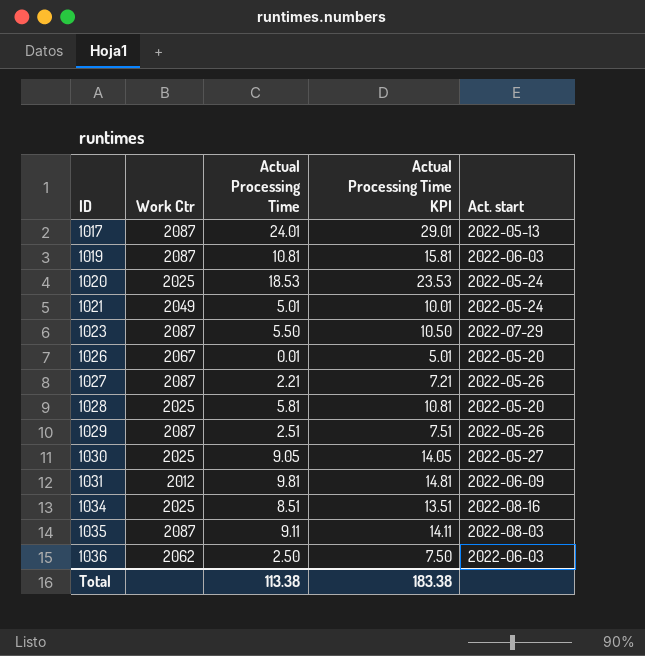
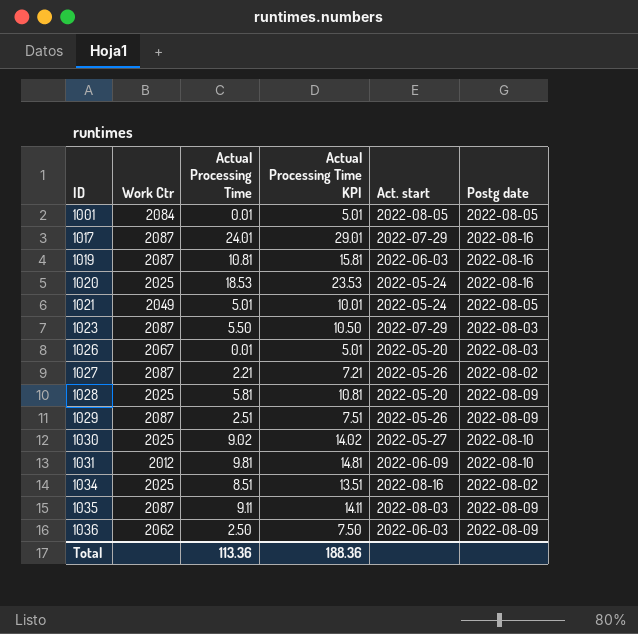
column Postg date | position: none -> 6
row 1001: none -> 2084 | 0.01 | 5.01 | 2022-08-05 | 2022-08-05
1017 | Act. start: 2022-05-13 -> 2022-07-29
1030 | Actual Processing Time: 9.05 -> 9.02
1030 | Actual Processing Time KPI: 14.05 -> 14.02
Total | Actual Processing Time: 113.38 -> 113.36
Total | Actual Processing Time KPI: 183.38 -> 188.36

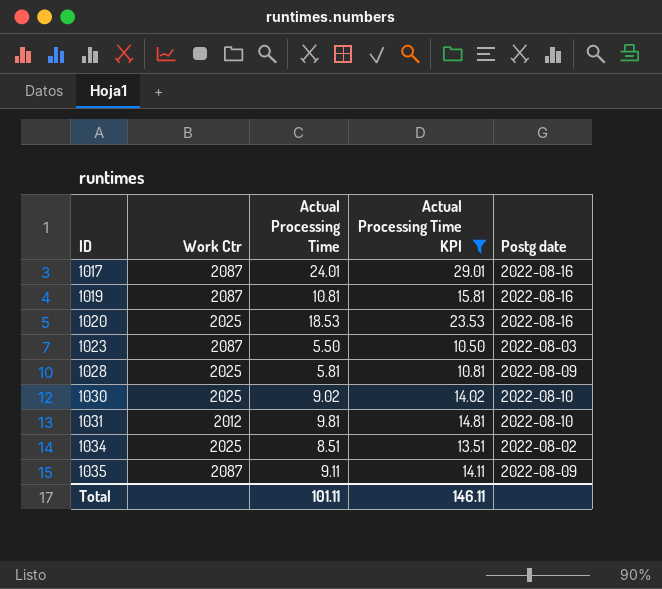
filter: none -> Actual Processing Time KPI >= 10.50
column Act. start | position: 5 -> none
Total | Actual Processing Time: 113.36 -> 101.11
Total | Actual Processing Time KPI: 188.36 -> 146.11

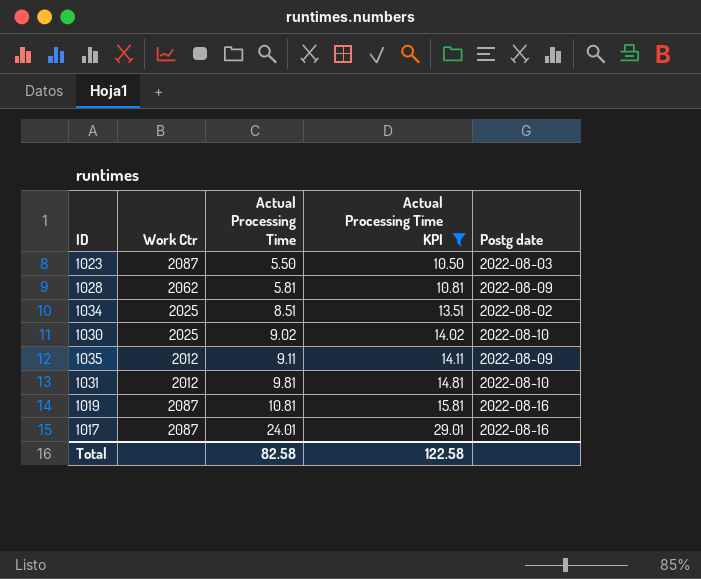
row order: ID ascending -> Actual Processing Time ascending
row 1020: 2025 | 18.53 | 23.53 | 2022-08-16 -> none
1028 | Work Ctr: 2025 -> 2062
1035 | Work Ctr: 2087 -> 2012
Total | Actual Processing Time: 101.11 -> 82.58
Total | Actual Processing Time KPI: 146.11 -> 122.58

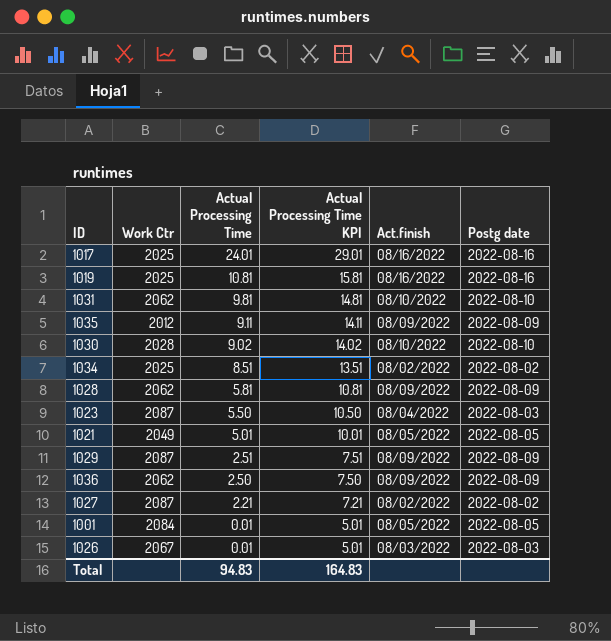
filter: Actual Processing Time KPI >= 10.50 -> none
row order: Actual Processing Time ascending -> Actual Processing Time descending
column Act.finish | position: none -> 5
1017 | Work Ctr: 2087 -> 2025
1019 | Work Ctr: 2087 -> 2025
1031 | Work Ctr: 2012 -> 2062
1030 | Work Ctr: 2025 -> 2028
Total | Actual Processing Time: 82.58 -> 94.83
Total | Actual Processing Time KPI: 122.58 -> 164.83

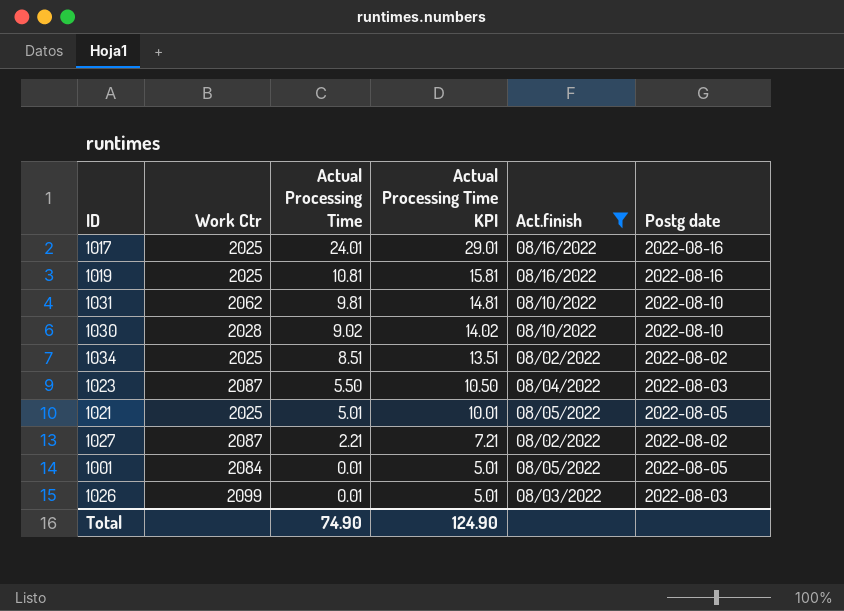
filter: none -> Act.finish != 08/09/2022
1021 | Work Ctr: 2049 -> 2025
1026 | Work Ctr: 2067 -> 2099
Total | Actual Processing Time: 94.83 -> 74.90
Total | Actual Processing Time KPI: 164.83 -> 124.90

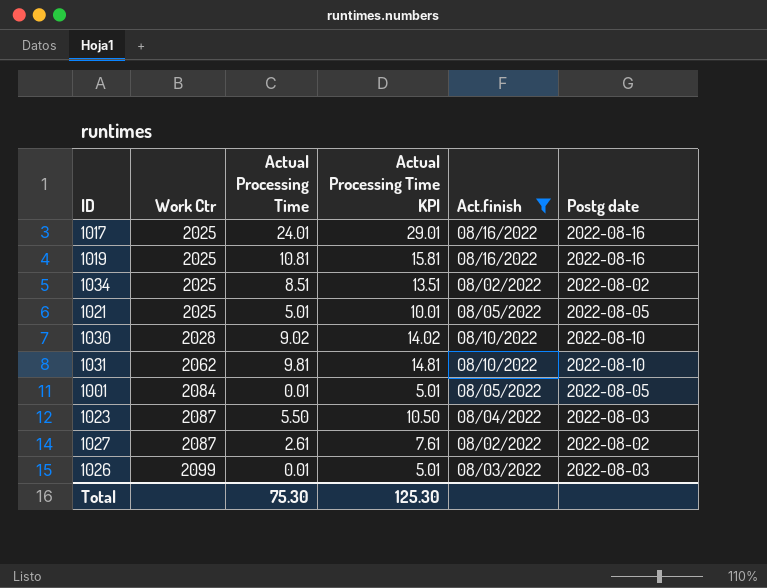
row order: Actual Processing Time descending -> Work Ctr ascending
1027 | Actual Processing Time: 2.21 -> 2.61
1027 | Actual Processing Time KPI: 7.21 -> 7.61
Total | Actual Processing Time: 74.90 -> 75.30
Total | Actual Processing Time KPI: 124.90 -> 125.30

